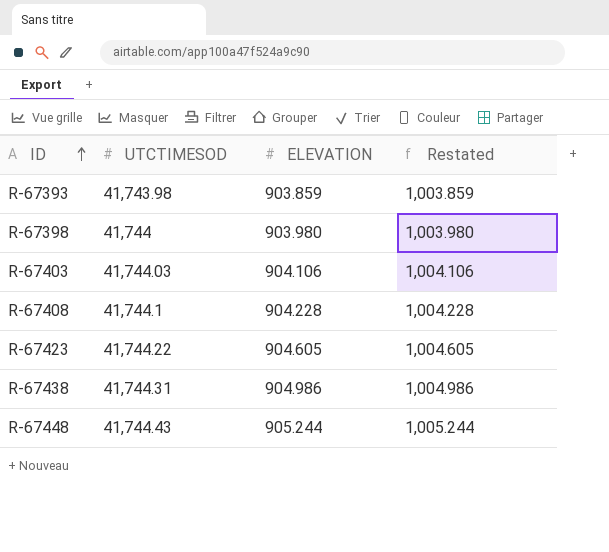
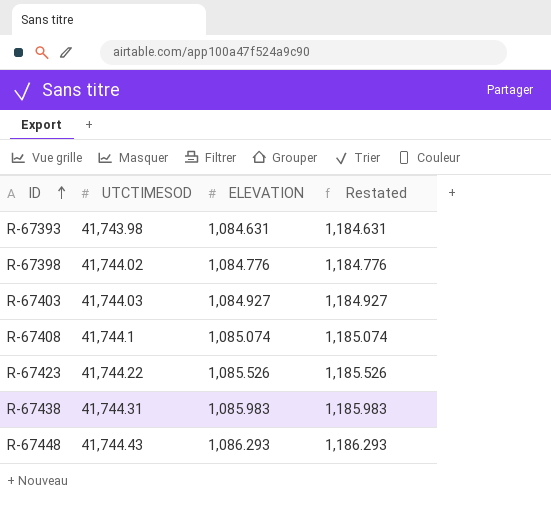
R-67393 | ELEVATION: 903.859 -> 1,084.631
R-67393 | Restated: 1,003.859 -> 1,184.631
R-67398 | UTCTIMESOD: 41,744 -> 41,744.02
R-67398 | ELEVATION: 903.980 -> 1,084.776
R-67398 | Restated: 1,003.980 -> 1,184.776
R-67403 | ELEVATION: 904.106 -> 1,084.927
R-67403 | Restated: 1,004.106 -> 1,184.927
R-67408 | ELEVATION: 904.228 -> 1,085.074
R-67408 | Restated: 1,004.228 -> 1,185.074
R-67423 | ELEVATION: 904.605 -> 1,085.526
R-67423 | Restated: 1,004.605 -> 1,185.526
R-67438 | ELEVATION: 904.986 -> 1,085.983
R-67438 | Restated: 1,004.986 -> 1,185.983
R-67448 | ELEVATION: 905.244 -> 1,086.293
R-67448 | Restated: 1,005.244 -> 1,186.293

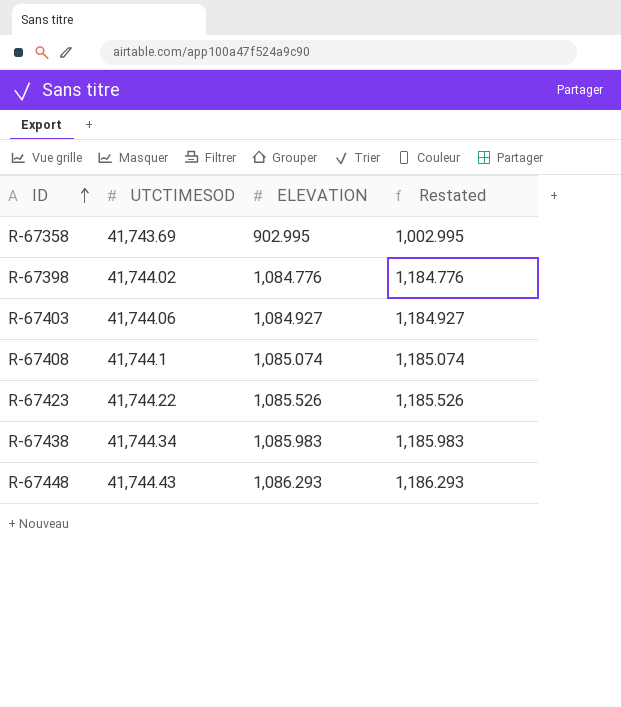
row R-67393: 41,743.98 | 1,084.631 | 1,184.631 -> none
row R-67358: none -> 41,743.69 | 902.995 | 1,002.995
R-67403 | UTCTIMESOD: 41,744.03 -> 41,744.06
R-67438 | UTCTIMESOD: 41,744.31 -> 41,744.34

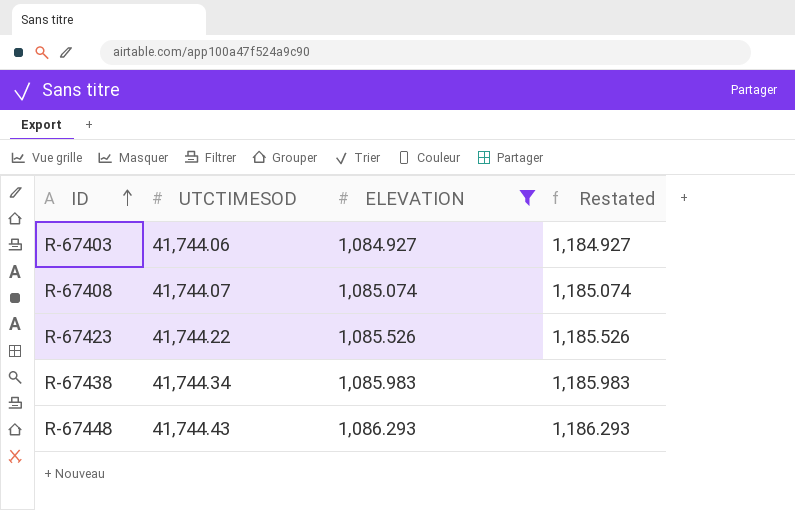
filter: none -> ELEVATION >= 1,084.927
R-67408 | UTCTIMESOD: 41,744.1 -> 41,744.07

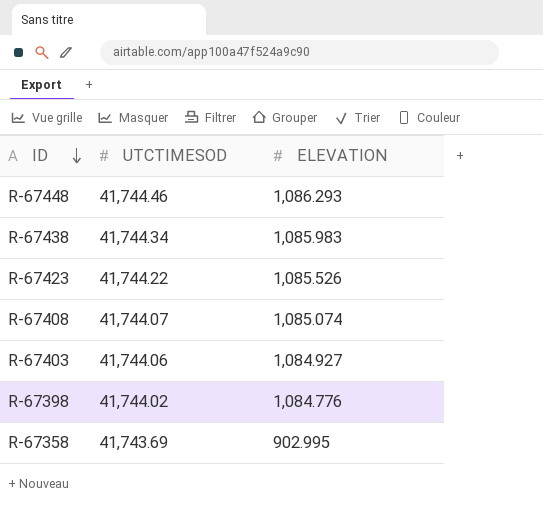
filter: ELEVATION >= 1,084.927 -> none
row order: ID ascending -> ID descending
column Restated | formula: [ELEVATION] + 100 -> none
R-67448 | UTCTIMESOD: 41,744.43 -> 41,744.46

